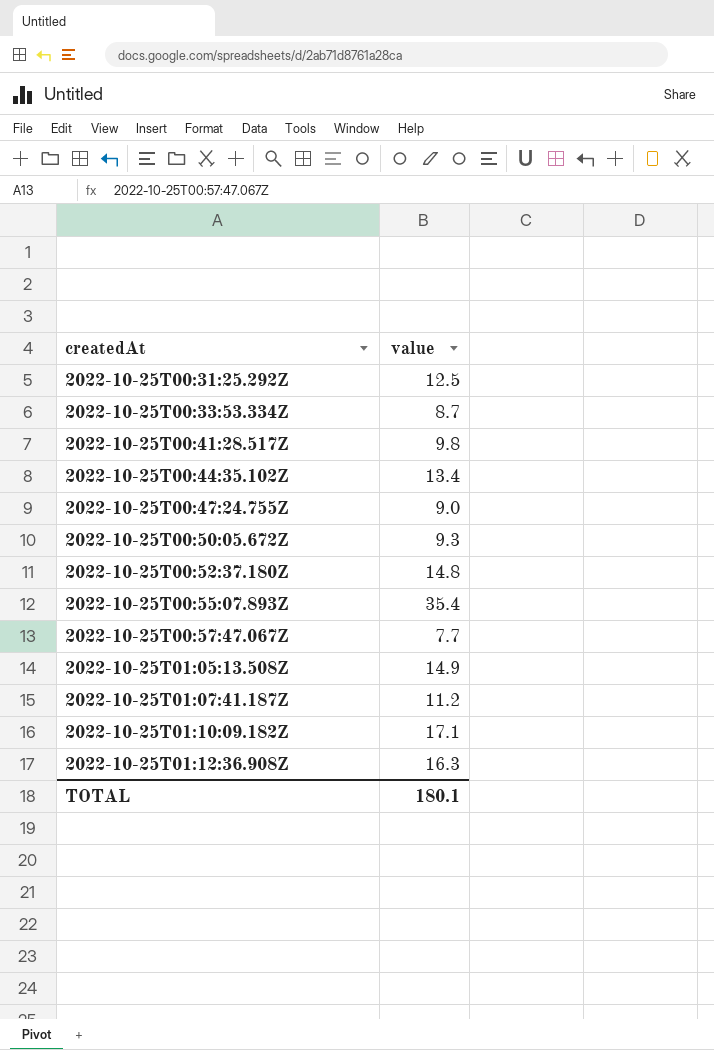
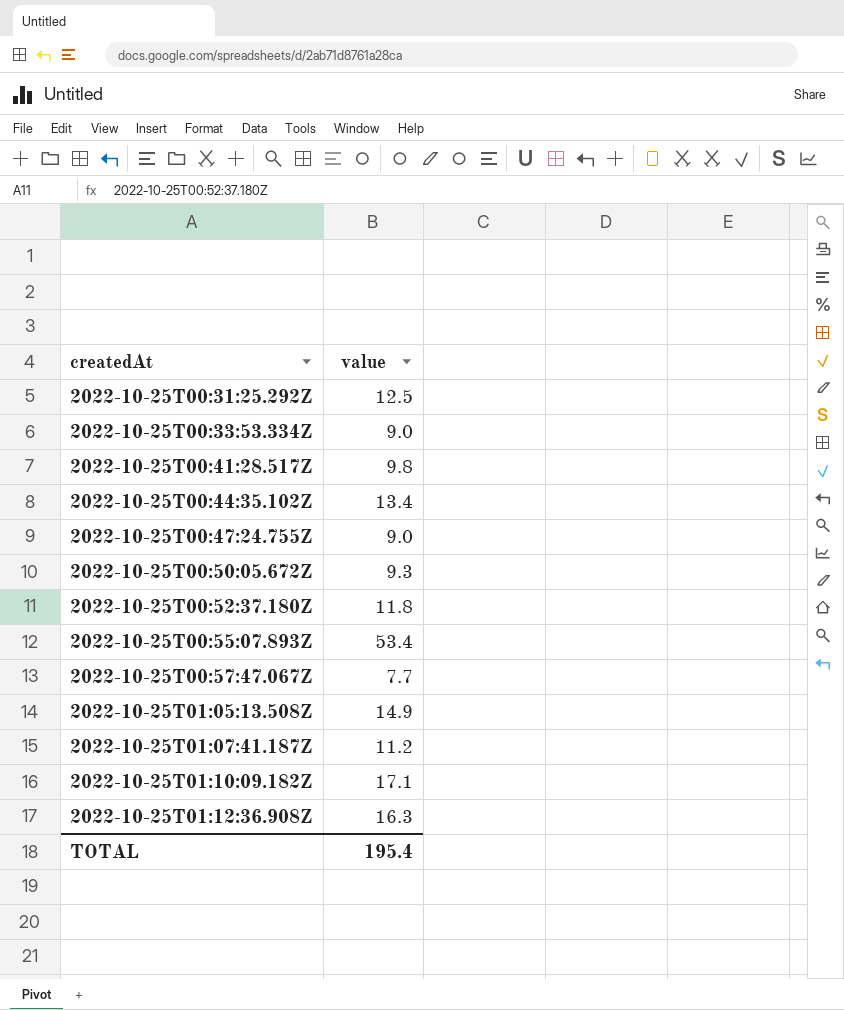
2022-10-25T00:33:53.334Z | value: 8.7 -> 9.0
2022-10-25T00:52:37.180Z | value: 14.8 -> 11.8
2022-10-25T00:55:07.893Z | value: 35.4 -> 53.4
TOTAL | value: 180.1 -> 195.4

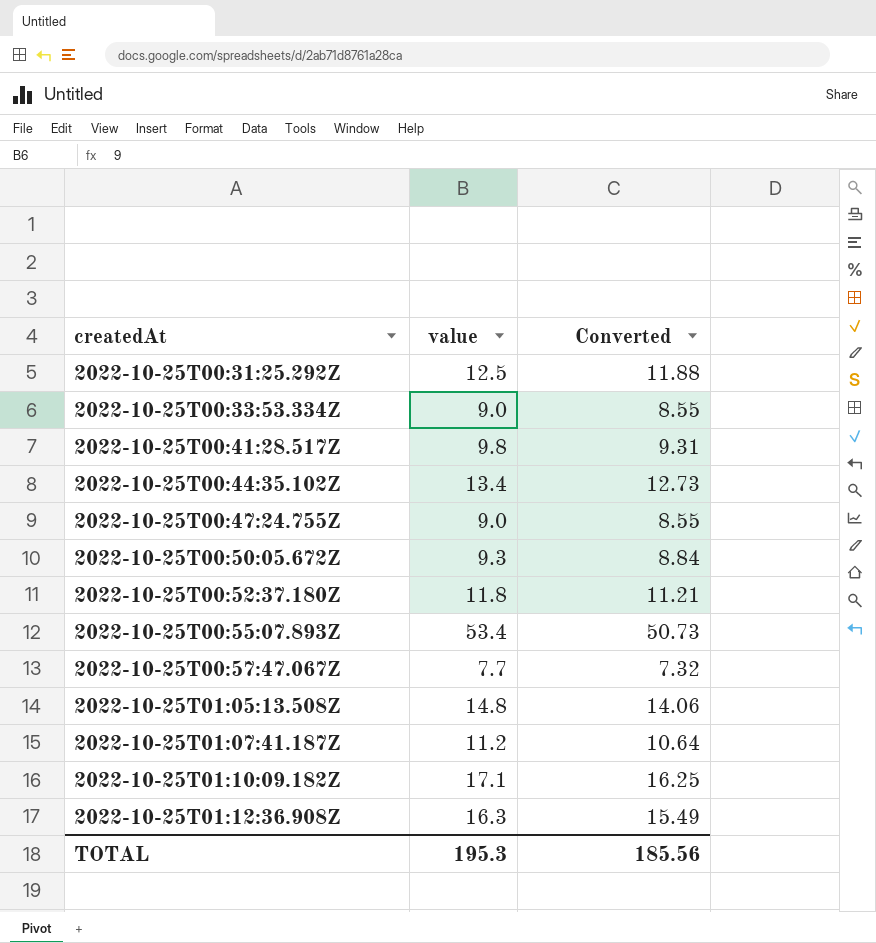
column Converted | formula: none -> [value] * 0.95
2022-10-25T01:05:13.508Z | value: 14.9 -> 14.8
TOTAL | value: 195.4 -> 195.3

